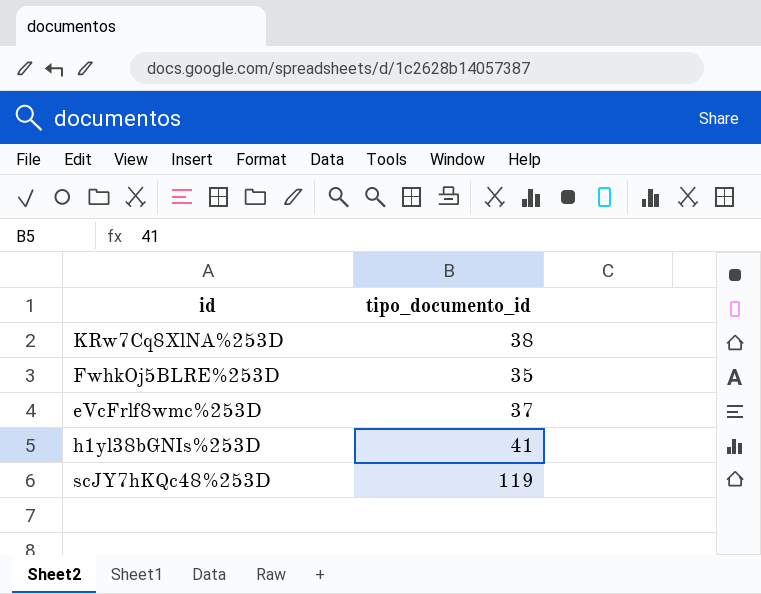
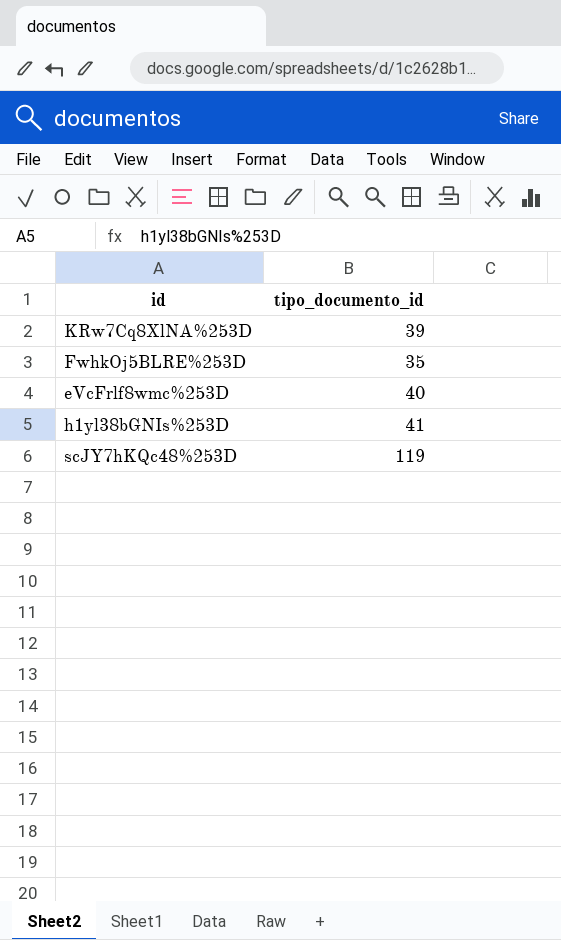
KRw7Cq8XlNA%253D | tipo_documento_id: 38 -> 39
eVcFrlf8wmc%253D | tipo_documento_id: 37 -> 40

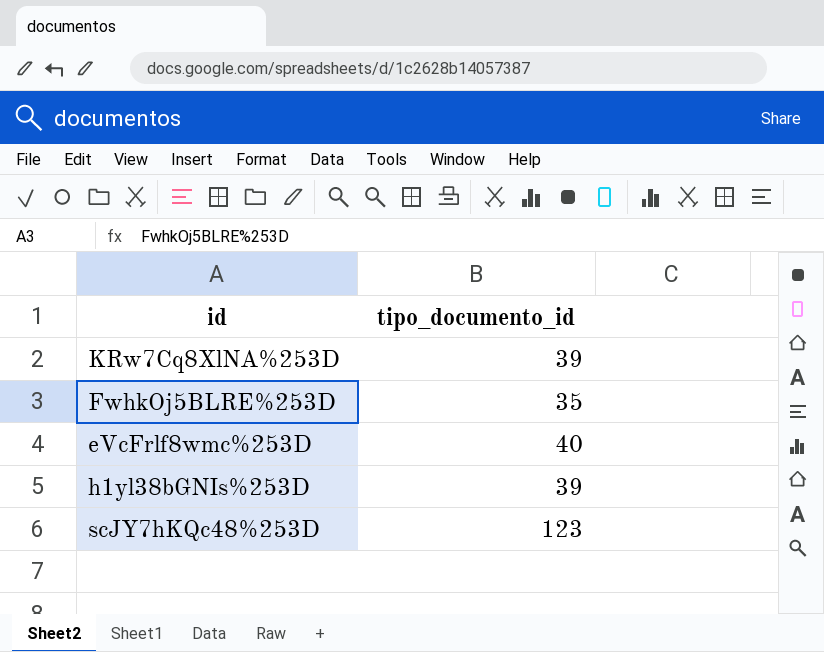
h1yl38bGNIs%253D | tipo_documento_id: 41 -> 39
scJY7hKQc48%253D | tipo_documento_id: 119 -> 123

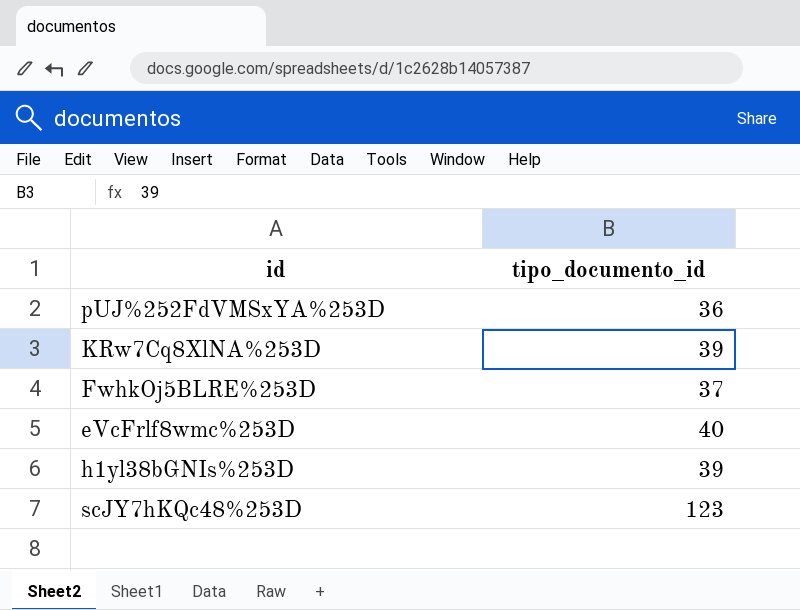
row pUJ%252FdVMSxYA%253D: none -> 36
FwhkOj5BLRE%253D | tipo_documento_id: 35 -> 37

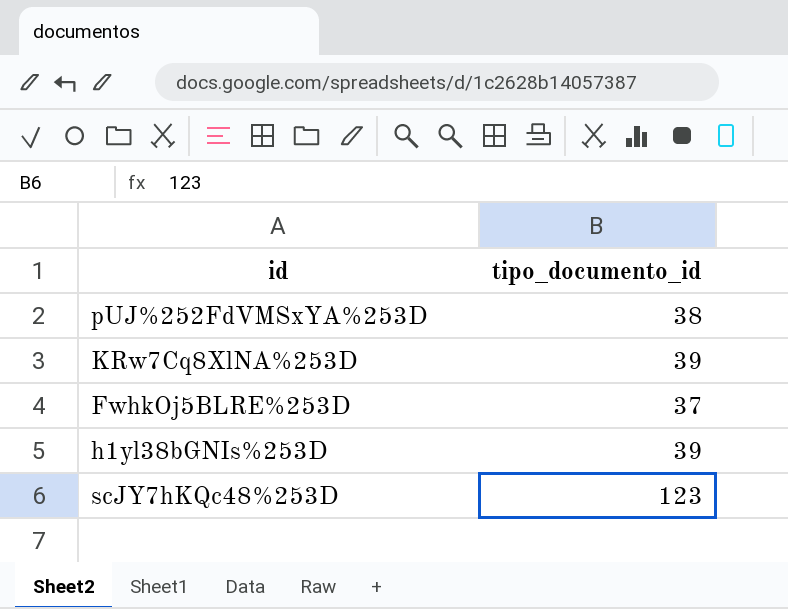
row eVcFrlf8wmc%253D: 40 -> none
pUJ%252FdVMSxYA%253D | tipo_documento_id: 36 -> 38

